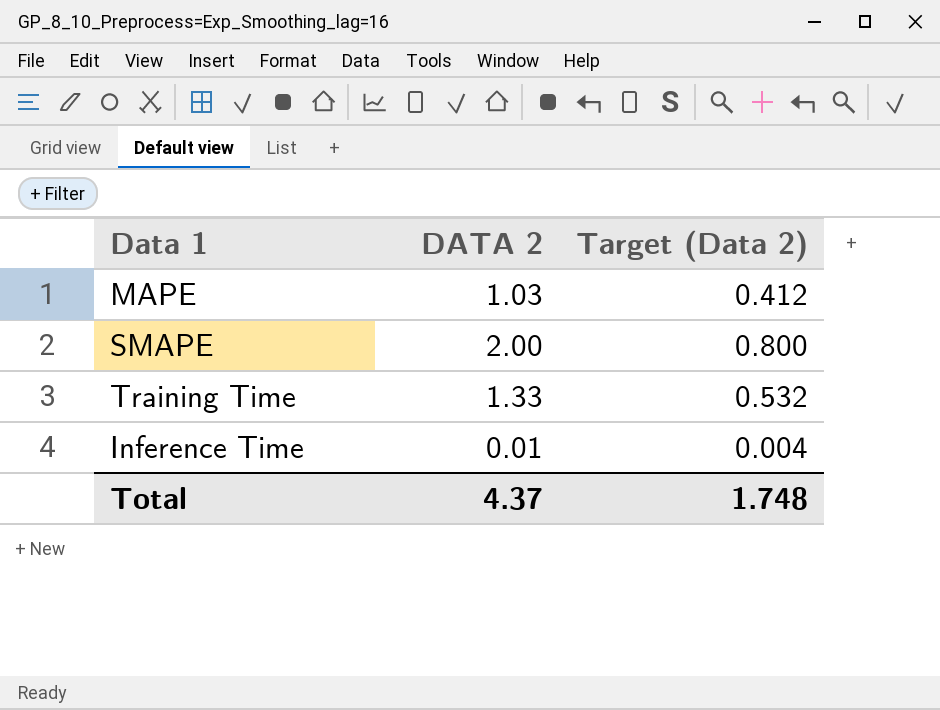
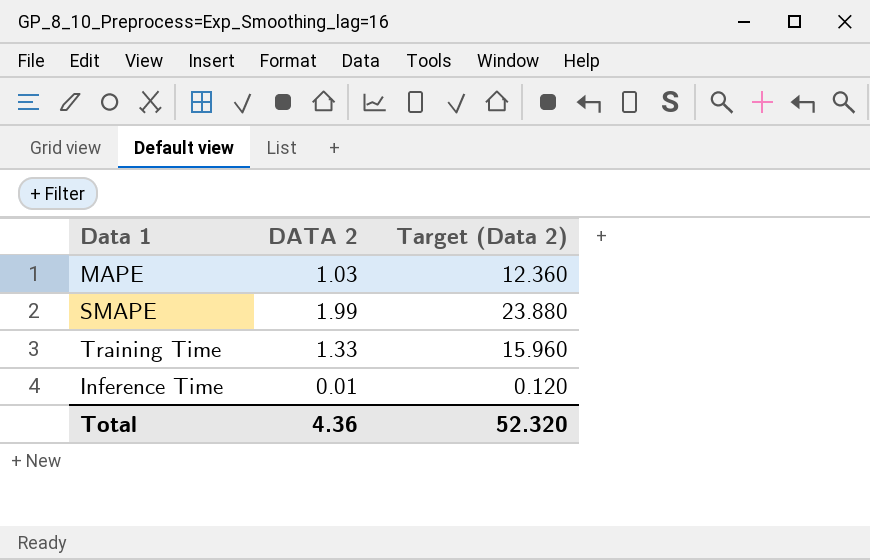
column Target (Data 2) | formula: [DATA 2] * 0.4 -> [DATA 2] * 12
SMAPE | DATA 2: 2.00 -> 1.99
Total | DATA 2: 4.37 -> 4.36
Total | Target (Data 2): 1.748 -> 52.320

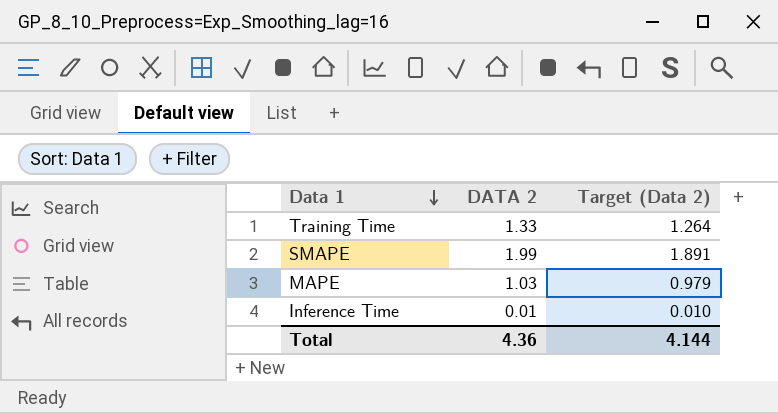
row order: none -> Data 1 descending
column Target (Data 2) | formula: [DATA 2] * 12 -> [DATA 2] * 0.95
Total | Target (Data 2): 52.320 -> 4.144

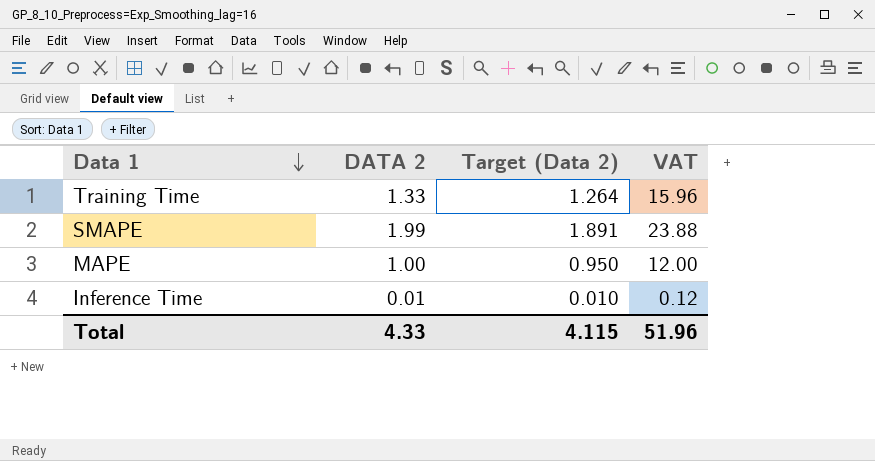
column VAT | formula: none -> [DATA 2] * 12
MAPE | DATA 2: 1.03 -> 1.00
MAPE | Target (Data 2): 0.979 -> 0.950
Total | DATA 2: 4.36 -> 4.33
Total | Target (Data 2): 4.144 -> 4.115

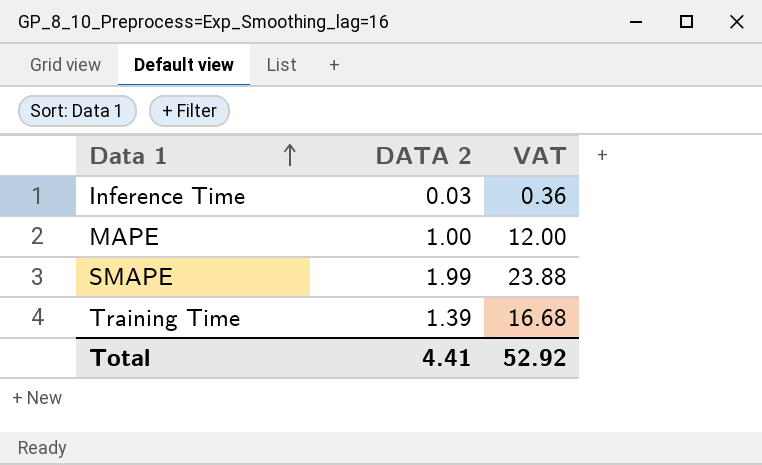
row order: Data 1 descending -> Data 1 ascending
column Target (Data 2) | formula: [DATA 2] * 0.95 -> none
Inference Time | DATA 2: 0.01 -> 0.03
Inference Time | VAT: 0.12 -> 0.36
Training Time | DATA 2: 1.33 -> 1.39
Training Time | VAT: 15.96 -> 16.68
Total | DATA 2: 4.33 -> 4.41
Total | VAT: 51.96 -> 52.92

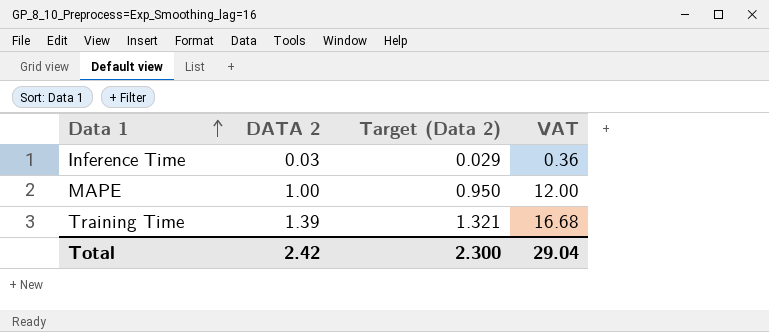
column Target (Data 2) | formula: none -> [DATA 2] * 0.95
row SMAPE: 1.99 | 23.88 -> none
Total | DATA 2: 4.41 -> 2.42
Total | VAT: 52.92 -> 29.04

